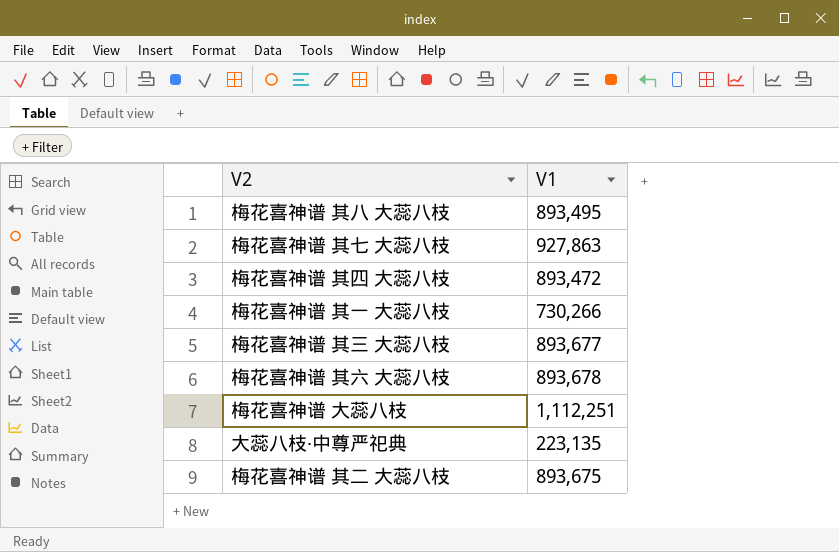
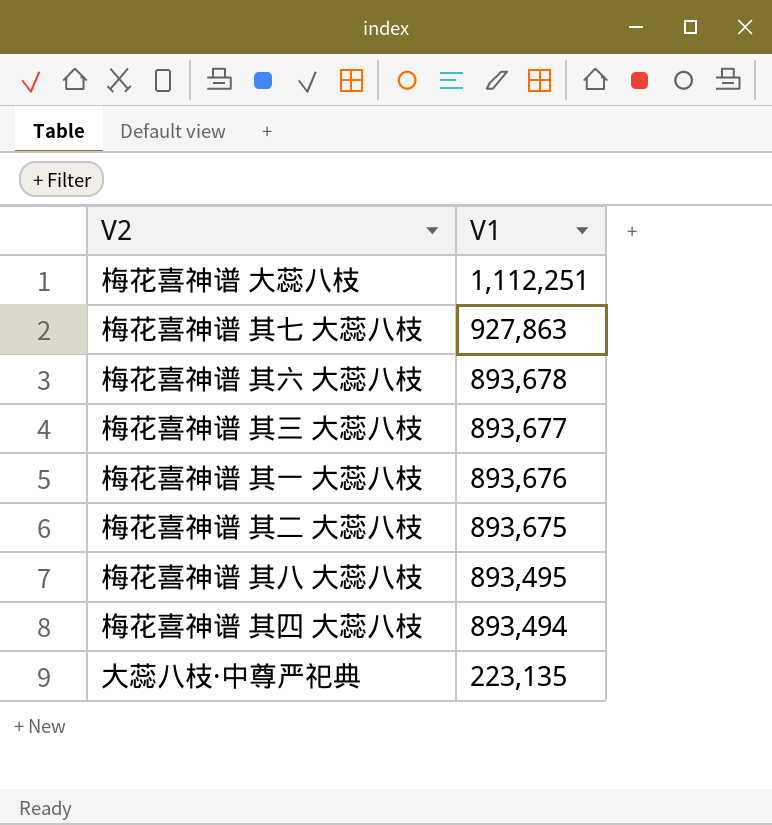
row order: none -> V1 descending
梅花喜神谱 其一 大蕊八枝 | V1: 730,266 -> 893,676
梅花喜神谱 其四 大蕊八枝 | V1: 893,472 -> 893,494

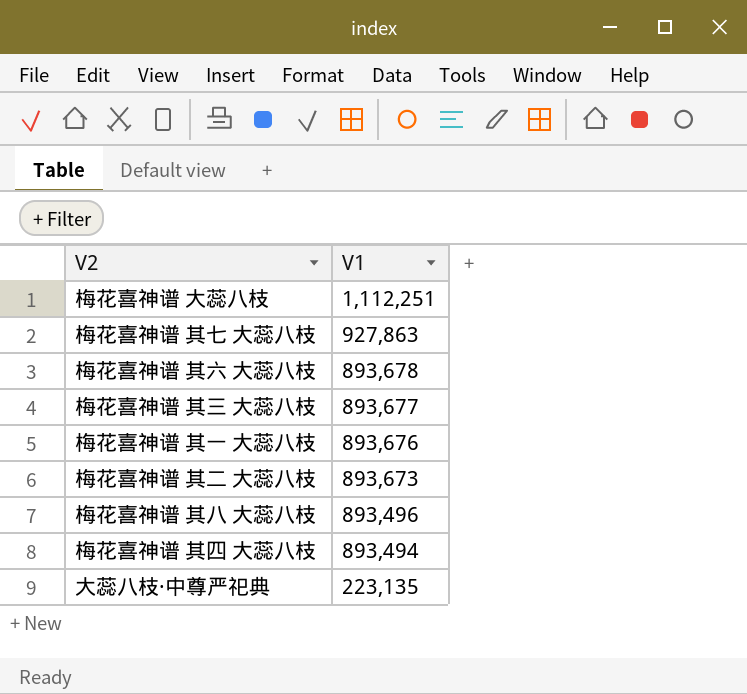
梅花喜神谱 其二 大蕊八枝 | V1: 893,675 -> 893,673
梅花喜神谱 其八 大蕊八枝 | V1: 893,495 -> 893,496

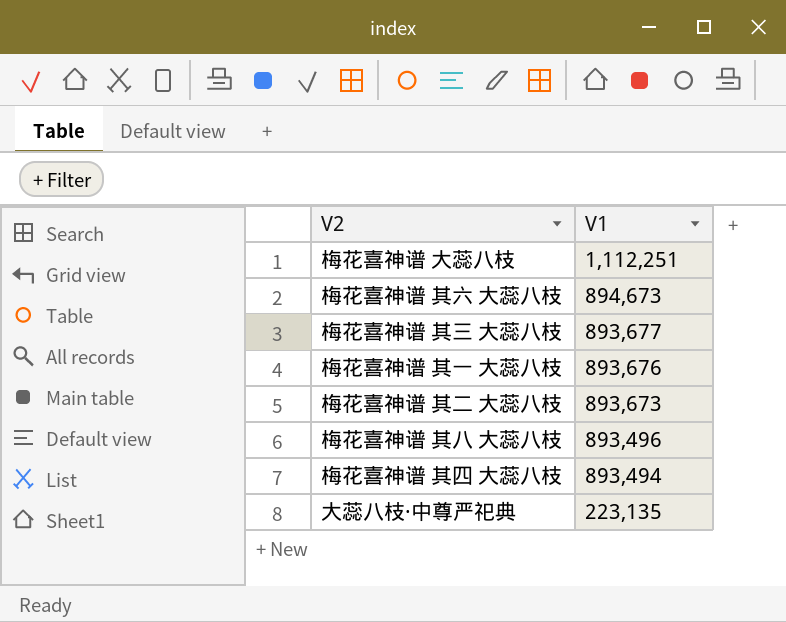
row 梅花喜神谱 其七 大蕊八枝: 927,863 -> none
梅花喜神谱 其六 大蕊八枝 | V1: 893,678 -> 894,673

